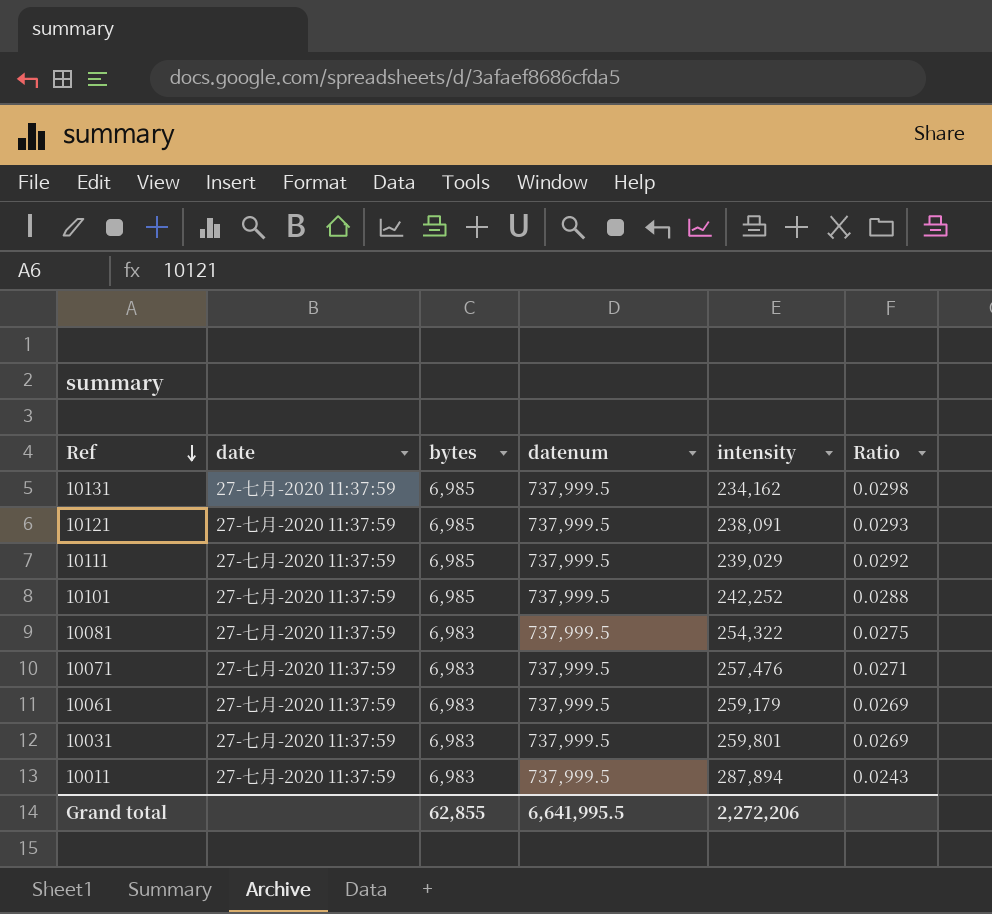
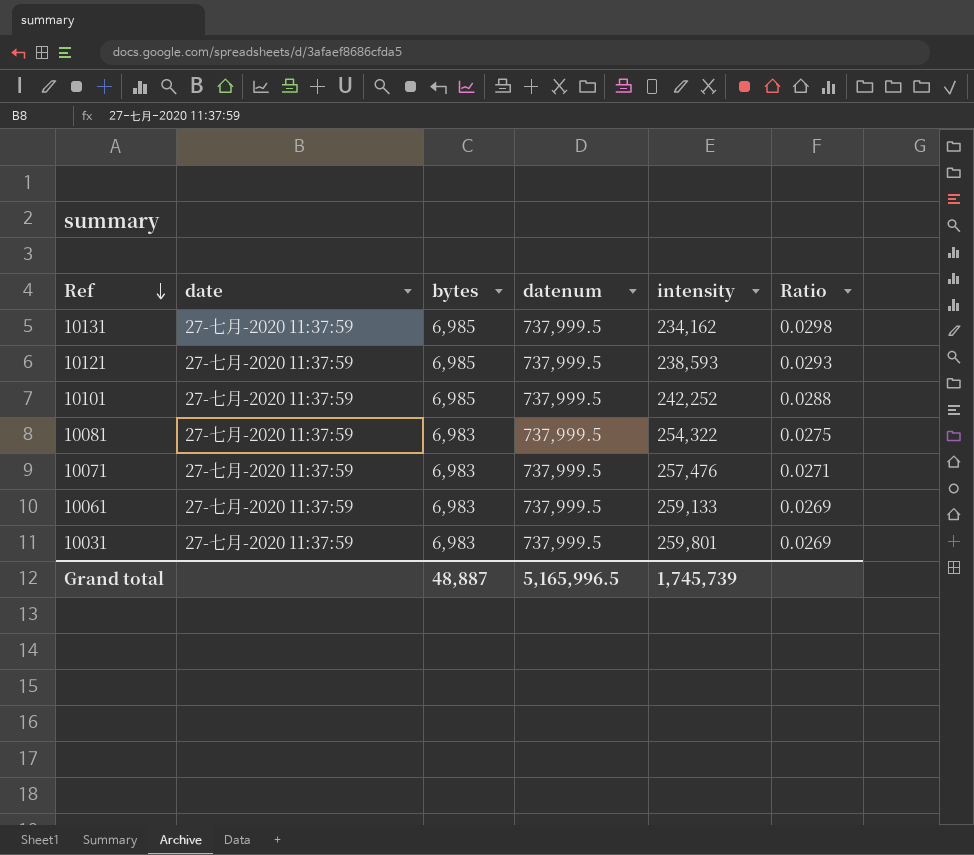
row 10111: 27-七月-2020 11:37:59 | 6,985 | 737,999.5 | 239,029 | 0.0292 -> none
row 10011: 27-七月-2020 11:37:59 | 6,983 | 737,999.5 | 287,894 | 0.0243 -> none
10121 | intensity: 238,091 -> 238,593
10061 | intensity: 259,179 -> 259,133
Grand total | bytes: 62,855 -> 48,887
Grand total | datenum: 6,641,995.5 -> 5,165,996.5
Grand total | intensity: 2,272,206 -> 1,745,739

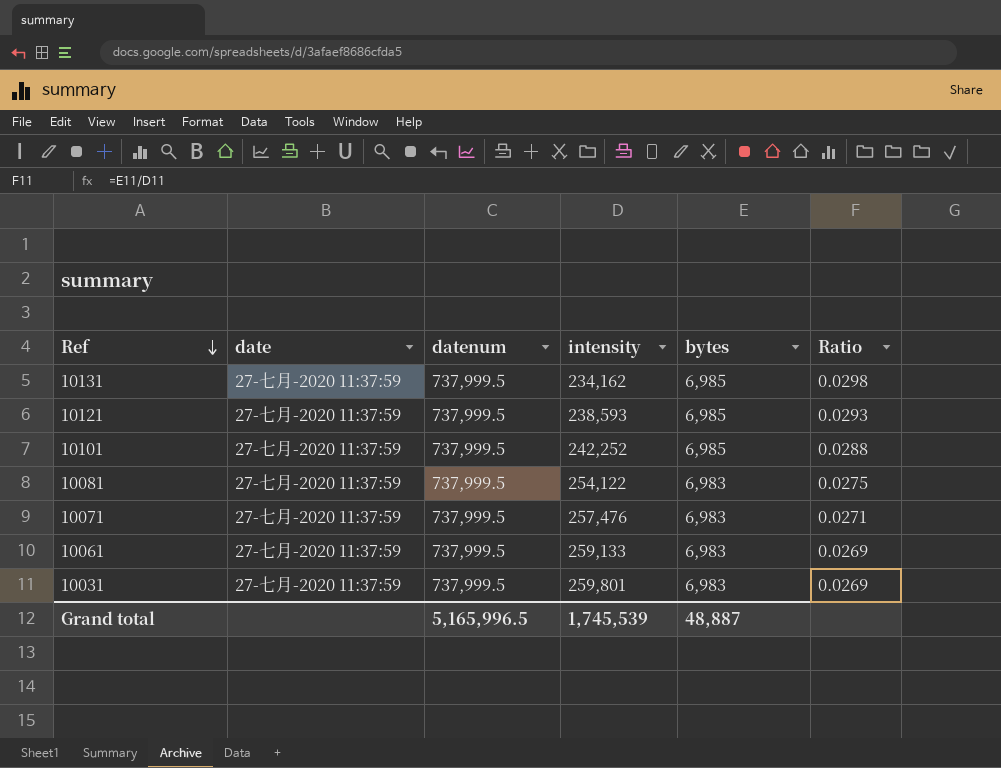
column bytes | position: 3 -> 5
10081 | intensity: 254,322 -> 254,122
Grand total | intensity: 1,745,739 -> 1,745,539

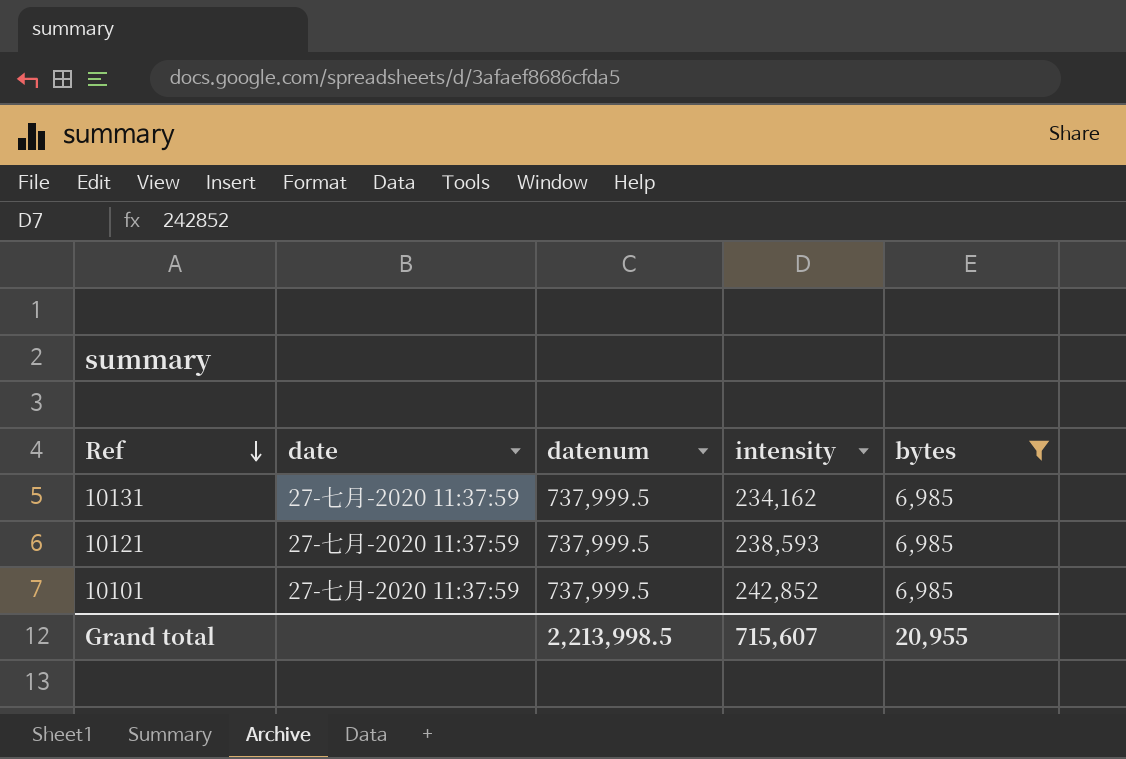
filter: none -> bytes = 6,985
column Ratio | formula: [bytes] / [intensity] -> none
10101 | intensity: 242,252 -> 242,852
Grand total | datenum: 5,165,996.5 -> 2,213,998.5
Grand total | intensity: 1,745,539 -> 715,607
Grand total | bytes: 48,887 -> 20,955

